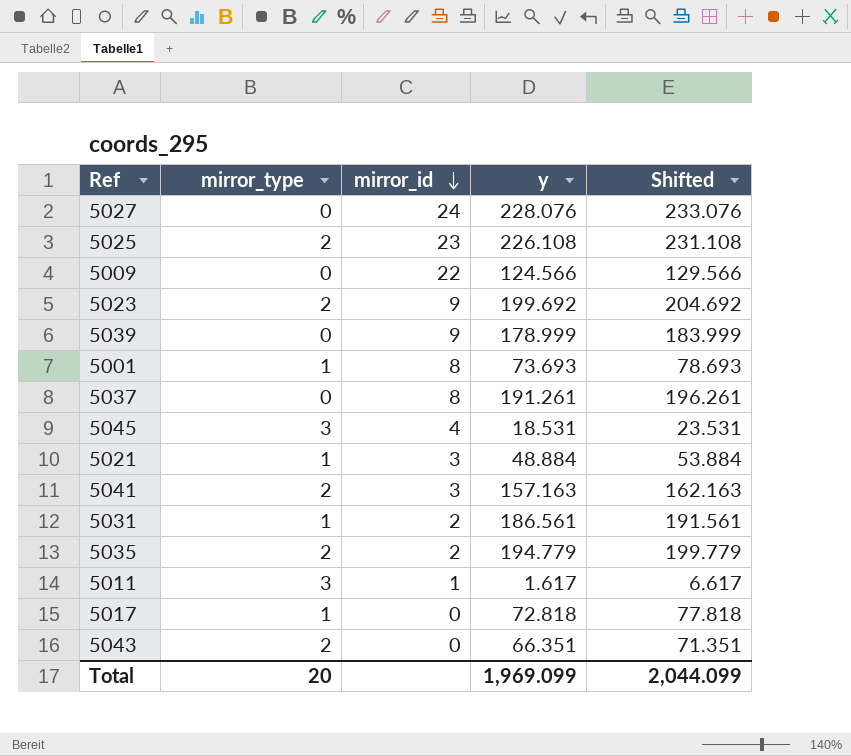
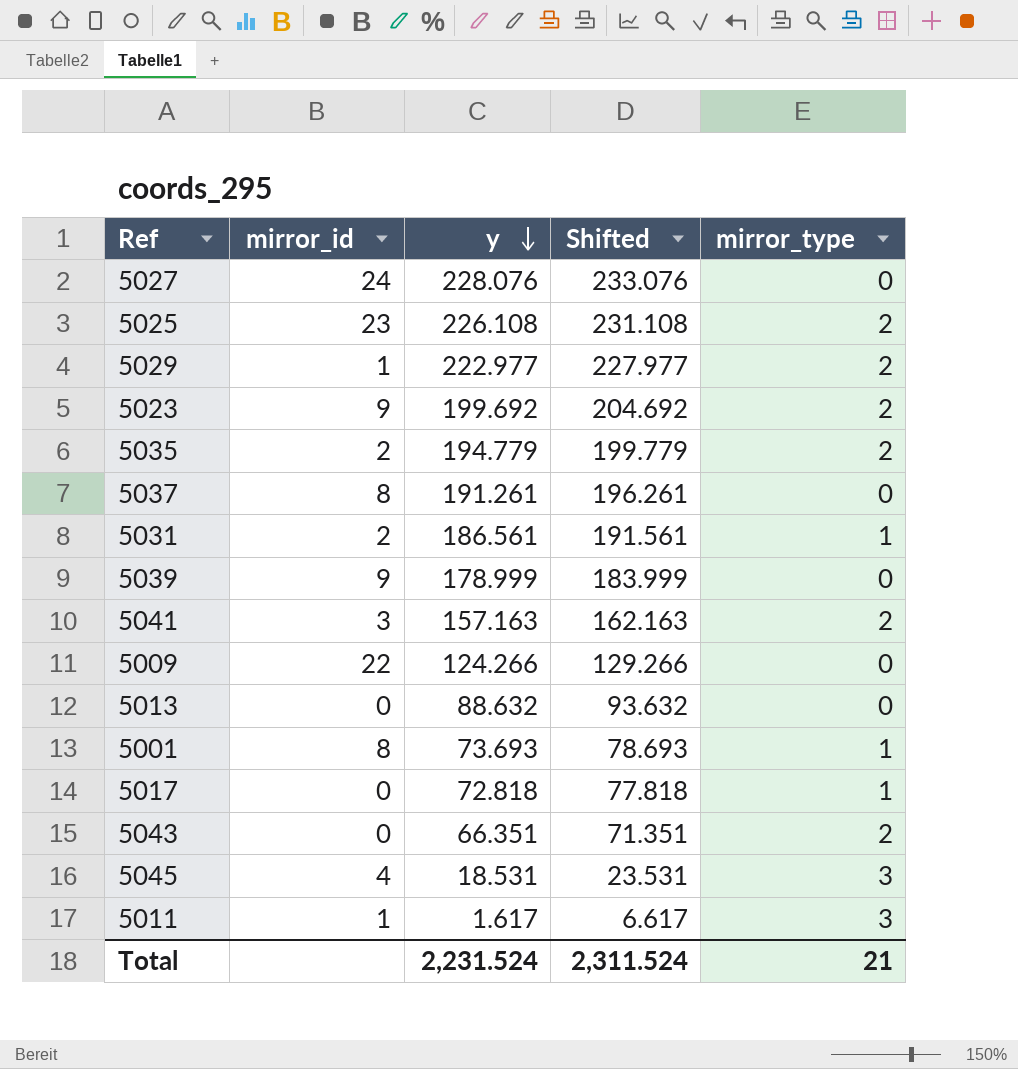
row order: mirror_id descending -> y descending
column mirror_type | position: 2 -> 5
row 5021: 1 | 3 | 48.884 | 53.884 -> none
row 5029: none -> 1 | 222.977 | 227.977 | 2
5009 | y: 124.566 -> 124.266
5009 | Shifted: 129.566 -> 129.266
row 5013: none -> 0 | 88.632 | 93.632 | 0
Total | y: 1,969.099 -> 2,231.524
Total | Shifted: 2,044.099 -> 2,311.524
Total | mirror_type: 20 -> 21

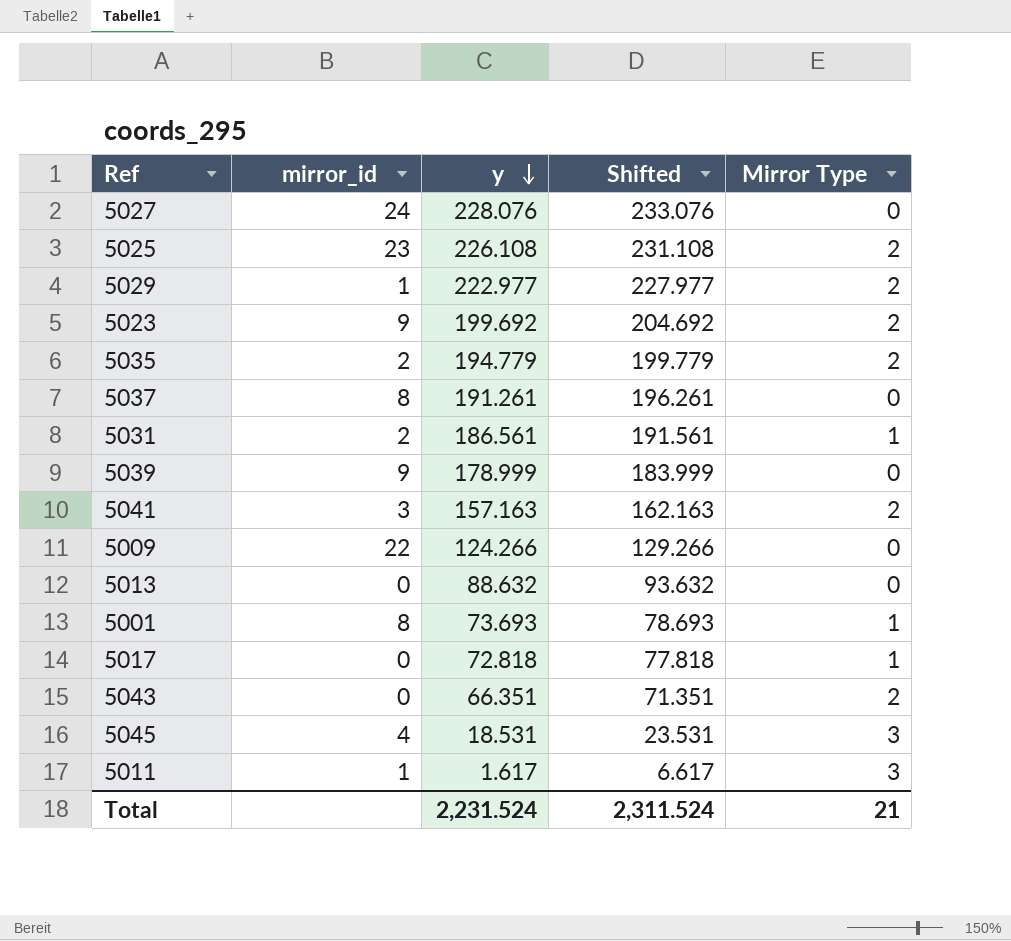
column name: mirror_type -> Mirror Type

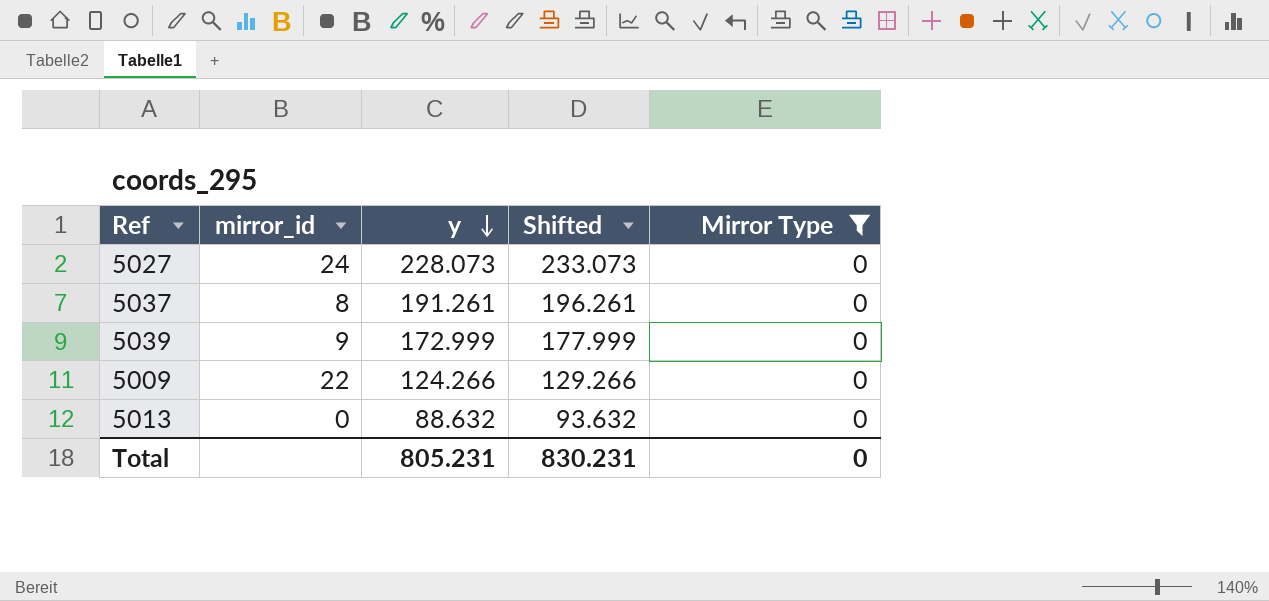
filter: none -> Mirror Type = 0
5027 | y: 228.076 -> 228.073
5027 | Shifted: 233.076 -> 233.073
5039 | y: 178.999 -> 172.999
5039 | Shifted: 183.999 -> 177.999
Total | y: 2,231.524 -> 805.231
Total | Shifted: 2,311.524 -> 830.231
Total | Mirror Type: 21 -> 0

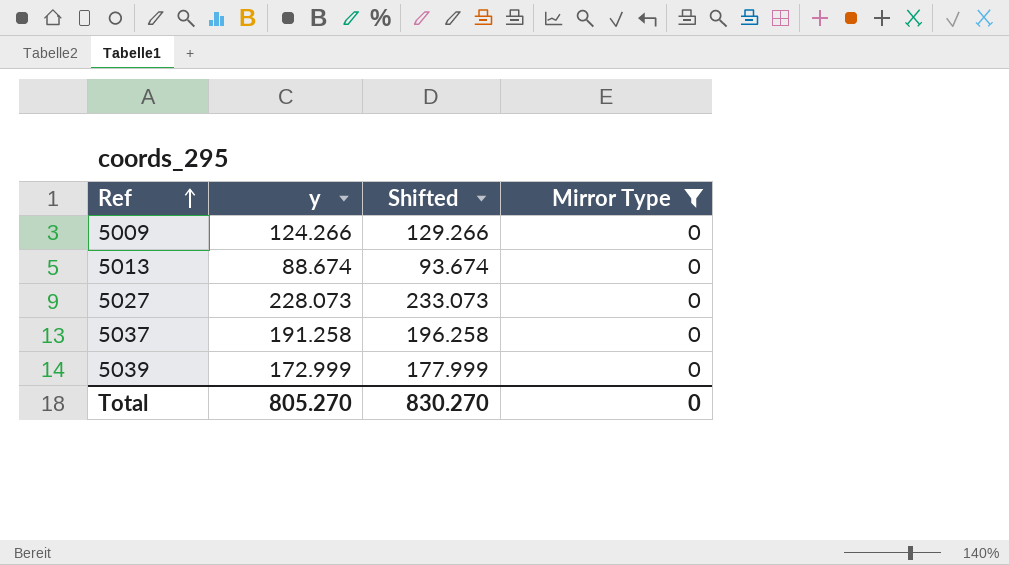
row order: y descending -> Ref ascending
column mirror_id | position: 2 -> none
5013 | y: 88.632 -> 88.674
5013 | Shifted: 93.632 -> 93.674
5037 | y: 191.261 -> 191.258
5037 | Shifted: 196.261 -> 196.258
Total | y: 805.231 -> 805.270
Total | Shifted: 830.231 -> 830.270

